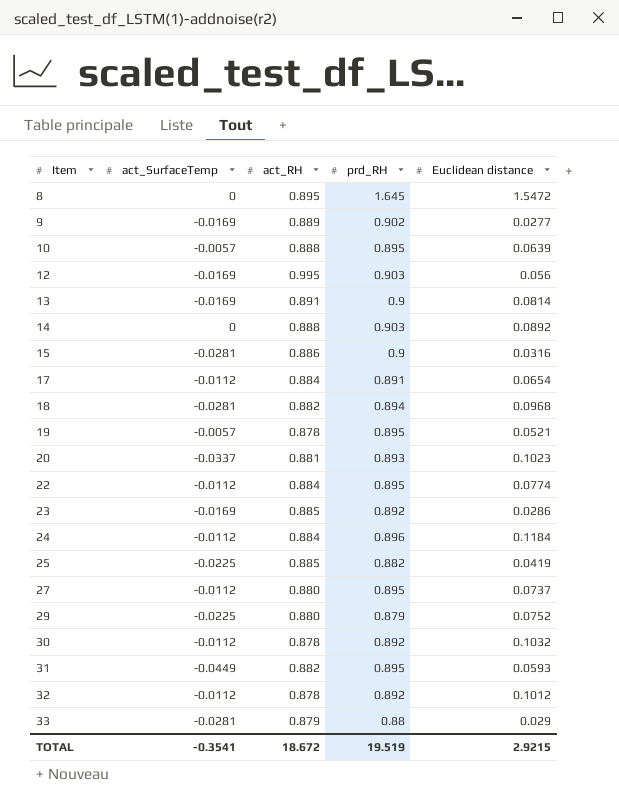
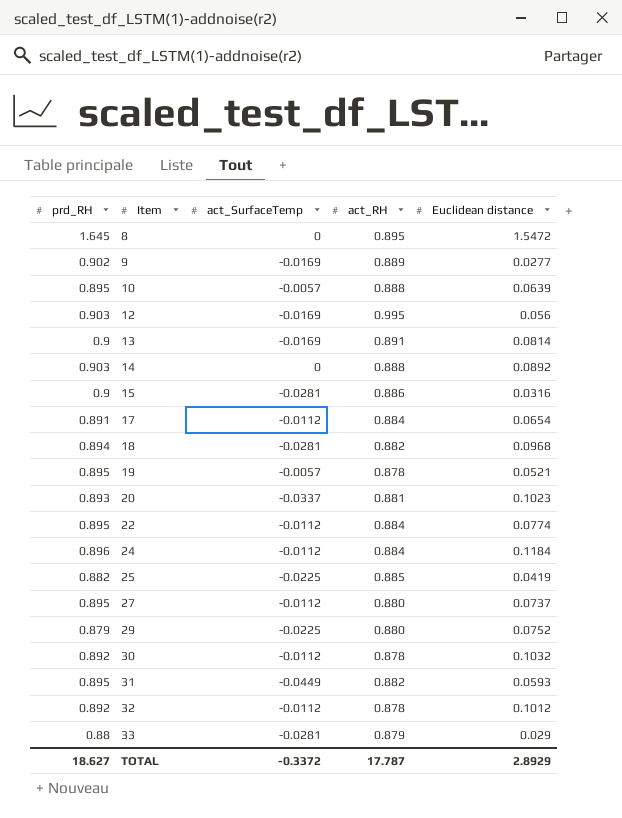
column prd_RH | position: 4 -> 1
row 23: -0.0169 | 0.885 | 0.892 | 0.0286 -> none
TOTAL | prd_RH: 19.519 -> 18.627
TOTAL | act_SurfaceTemp: -0.3541 -> -0.3372
TOTAL | act_RH: 18.672 -> 17.787
TOTAL | Euclidean distance: 2.9215 -> 2.8929

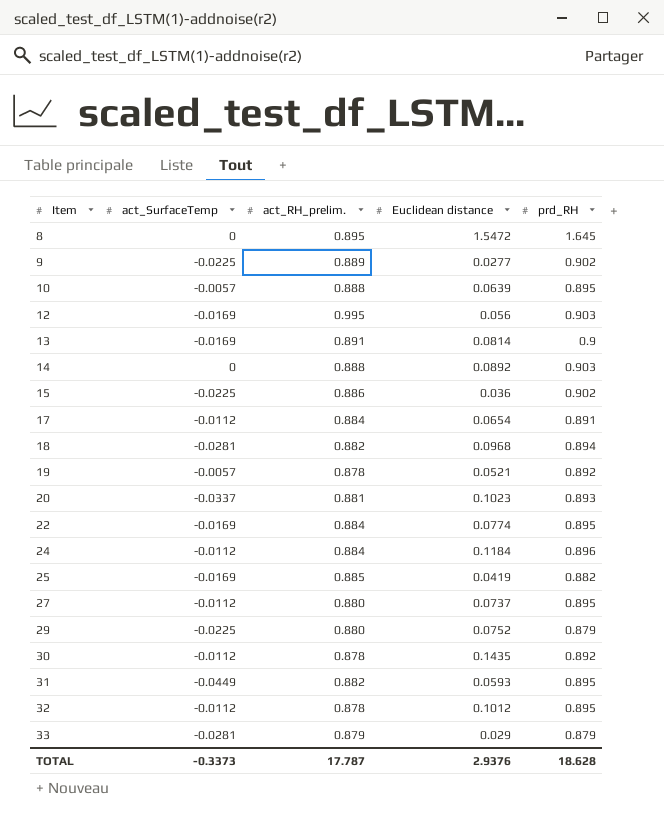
column name: act_RH -> act_RH_prelim.
column prd_RH | position: 1 -> 5
9 | act_SurfaceTemp: -0.0169 -> -0.0225
15 | act_SurfaceTemp: -0.0281 -> -0.0225
15 | Euclidean distance: 0.0316 -> 0.036
15 | prd_RH: 0.9 -> 0.902
19 | prd_RH: 0.895 -> 0.892
22 | act_SurfaceTemp: -0.0112 -> -0.0169
25 | act_SurfaceTemp: -0.0225 -> -0.0169
30 | Euclidean distance: 0.1032 -> 0.1435
32 | prd_RH: 0.892 -> 0.895
33 | prd_RH: 0.88 -> 0.879
TOTAL | act_SurfaceTemp: -0.3372 -> -0.3373
TOTAL | Euclidean distance: 2.8929 -> 2.9376
TOTAL | prd_RH: 18.627 -> 18.628

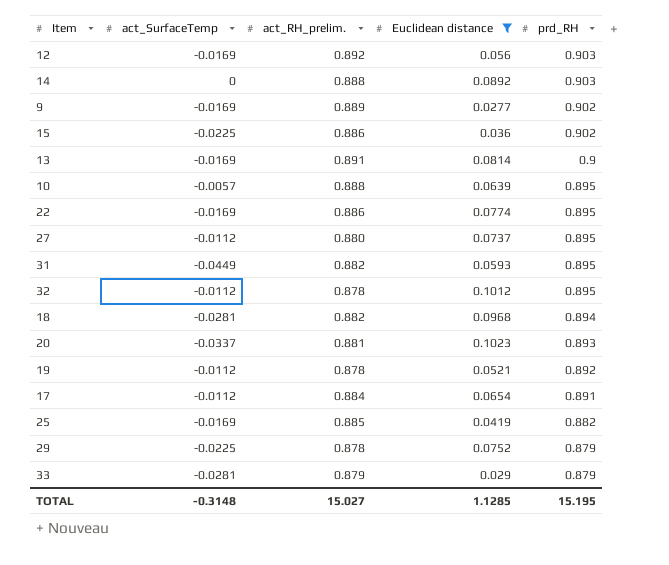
filter: none -> Euclidean distance <= 0.1023
row order: Item ascending -> prd_RH descending
12 | act_RH_prelim.: 0.995 -> 0.892
9 | act_SurfaceTemp: -0.0225 -> -0.0169
22 | act_RH_prelim.: 0.884 -> 0.886
19 | act_SurfaceTemp: -0.0057 -> -0.0112
29 | act_RH_prelim.: 0.880 -> 0.878
TOTAL | act_SurfaceTemp: -0.3373 -> -0.3148
TOTAL | act_RH_prelim.: 17.787 -> 15.027
TOTAL | Euclidean distance: 2.9376 -> 1.1285
TOTAL | prd_RH: 18.628 -> 15.195

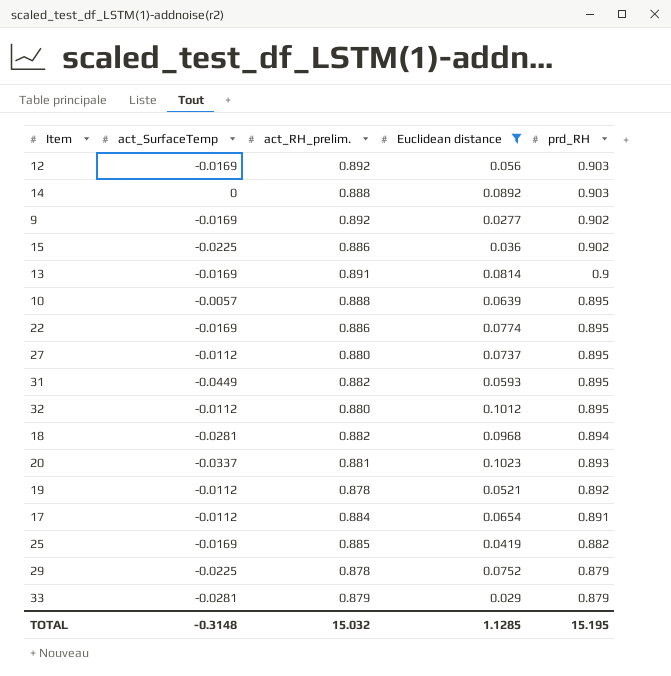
9 | act_RH_prelim.: 0.889 -> 0.892
32 | act_RH_prelim.: 0.878 -> 0.880
TOTAL | act_RH_prelim.: 15.027 -> 15.032

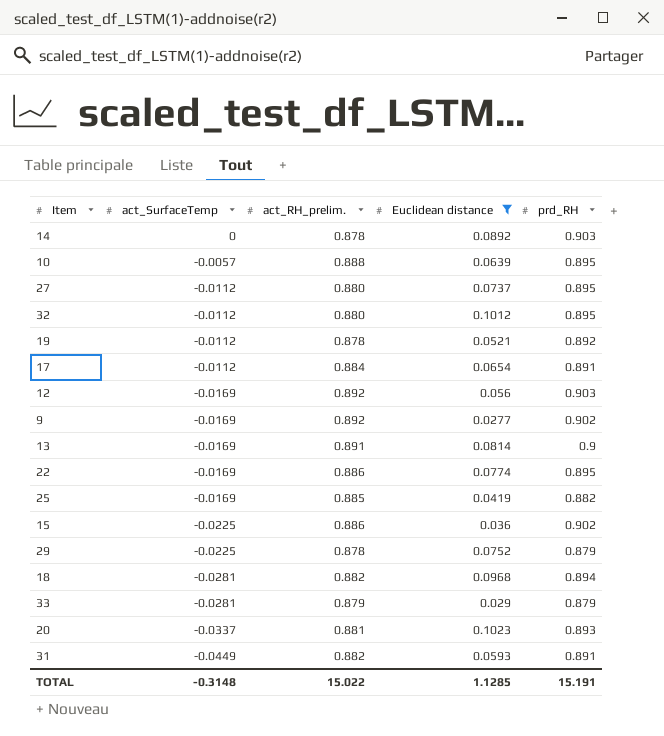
row order: prd_RH descending -> act_SurfaceTemp descending
14 | act_RH_prelim.: 0.888 -> 0.878
31 | prd_RH: 0.895 -> 0.891
TOTAL | act_RH_prelim.: 15.032 -> 15.022
TOTAL | prd_RH: 15.195 -> 15.191

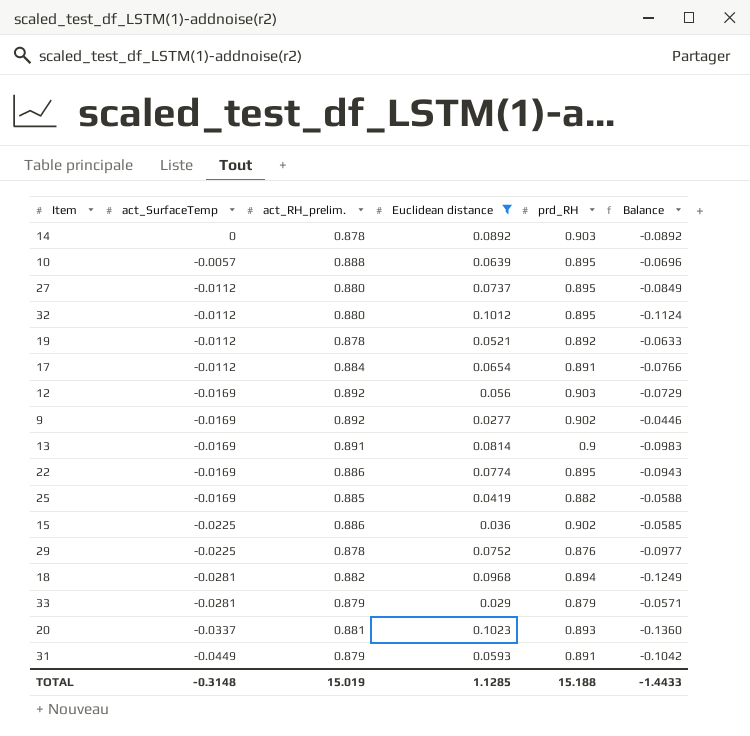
column Balance | formula: none -> [act_SurfaceTemp] - [Euclidean distance]
29 | prd_RH: 0.879 -> 0.876
31 | act_RH_prelim.: 0.882 -> 0.879
TOTAL | act_RH_prelim.: 15.022 -> 15.019
TOTAL | prd_RH: 15.191 -> 15.188

